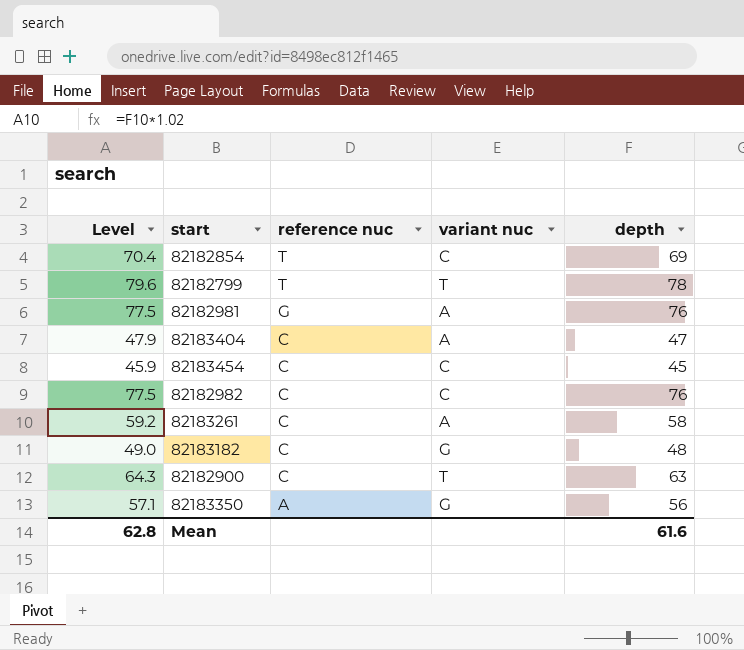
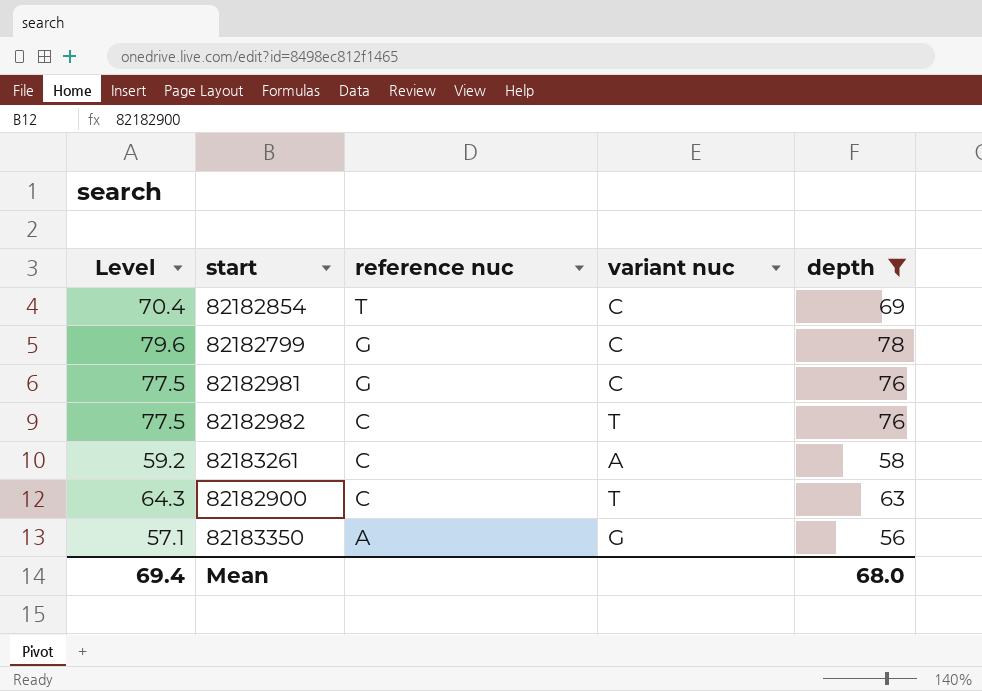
filter: none -> depth >= 56
82182799 | reference nuc: T -> G
82182799 | variant nuc: T -> C
82182981 | variant nuc: A -> C
82182982 | variant nuc: C -> T
Mean | Level: 62.8 -> 69.4
Mean | depth: 61.6 -> 68.0

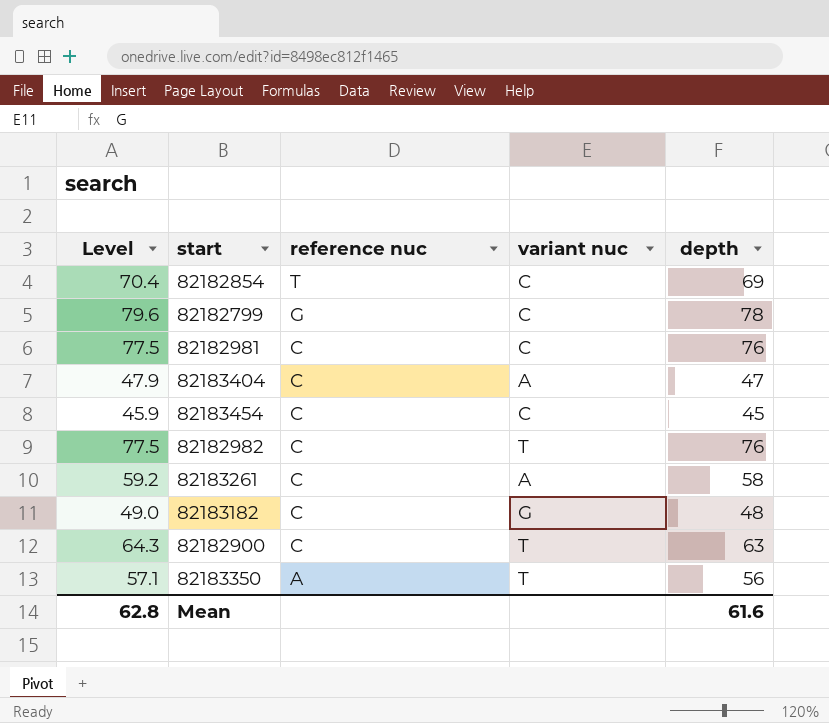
filter: depth >= 56 -> none
82182981 | reference nuc: G -> C
82183350 | variant nuc: G -> T
Mean | Level: 69.4 -> 62.8
Mean | depth: 68.0 -> 61.6

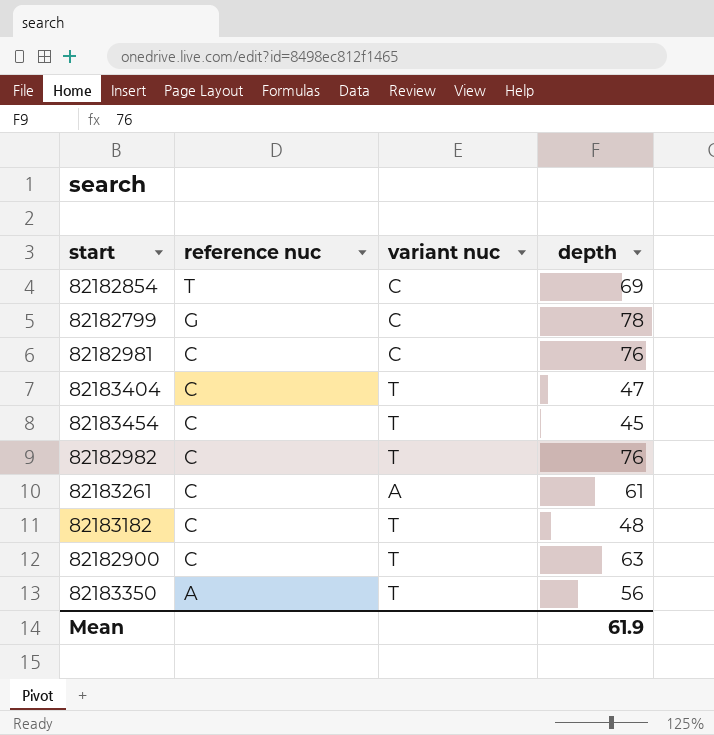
column Level | formula: [depth] * 1.02 -> none
82183404 | variant nuc: A -> T
82183454 | variant nuc: C -> T
82183261 | depth: 58 -> 61
82183182 | variant nuc: G -> T
Mean | depth: 61.6 -> 61.9

